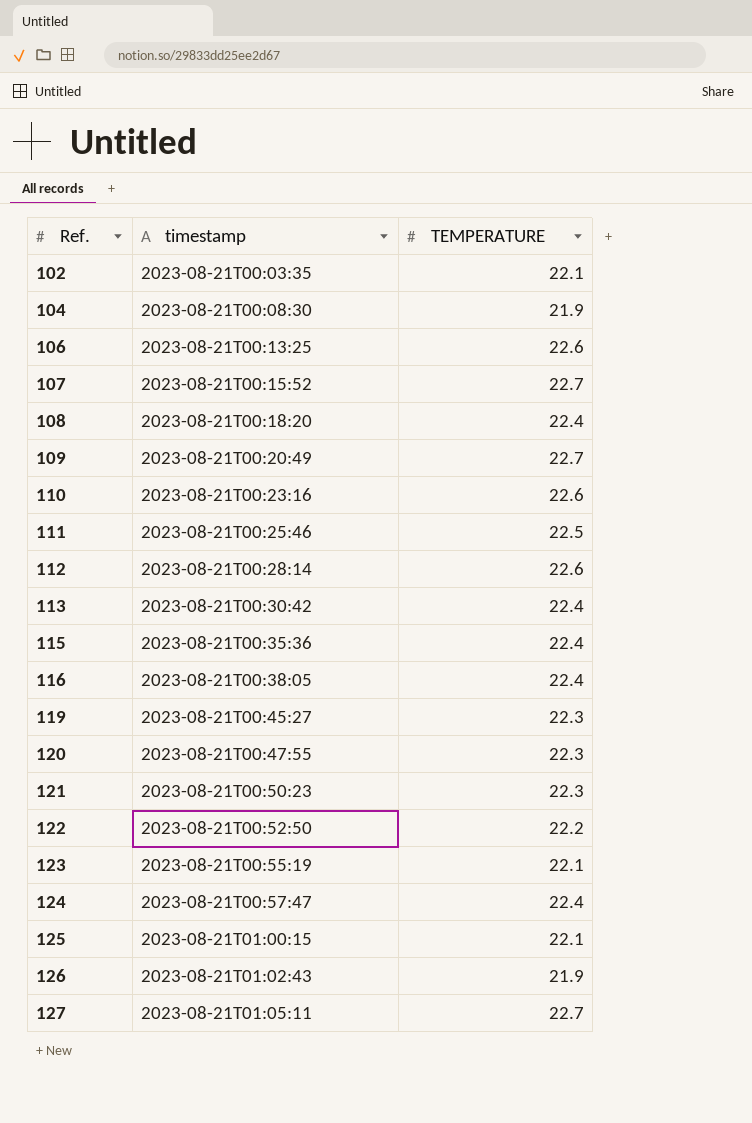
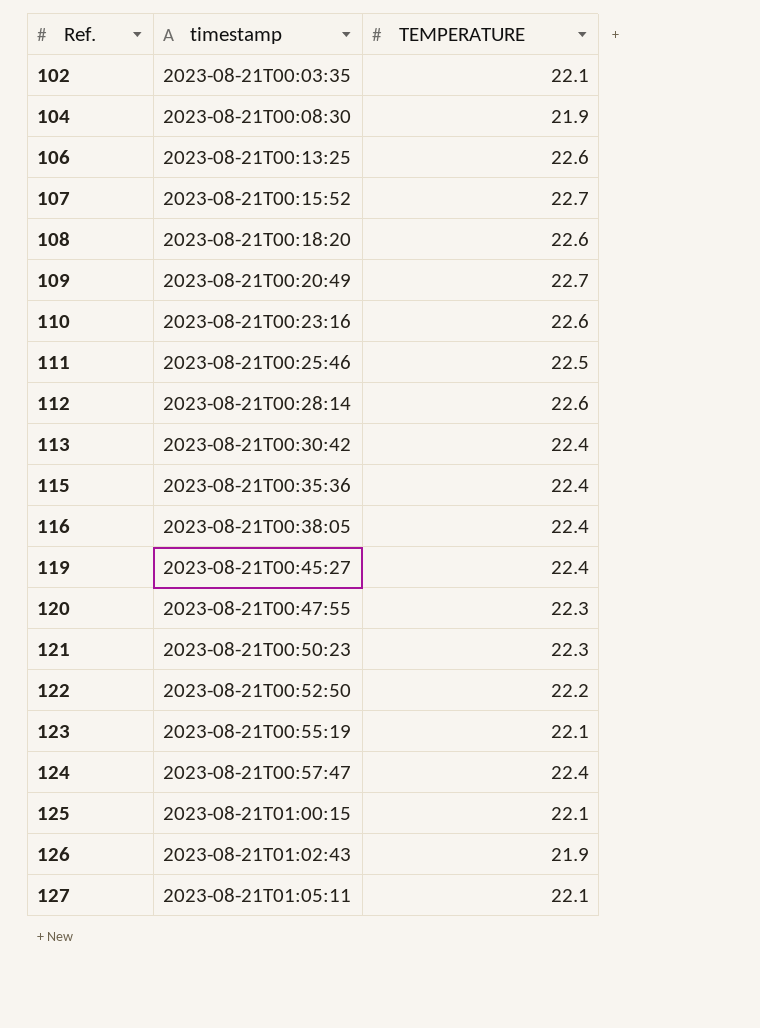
108 | TEMPERATURE: 22.4 -> 22.6
119 | TEMPERATURE: 22.3 -> 22.4
127 | TEMPERATURE: 22.7 -> 22.1

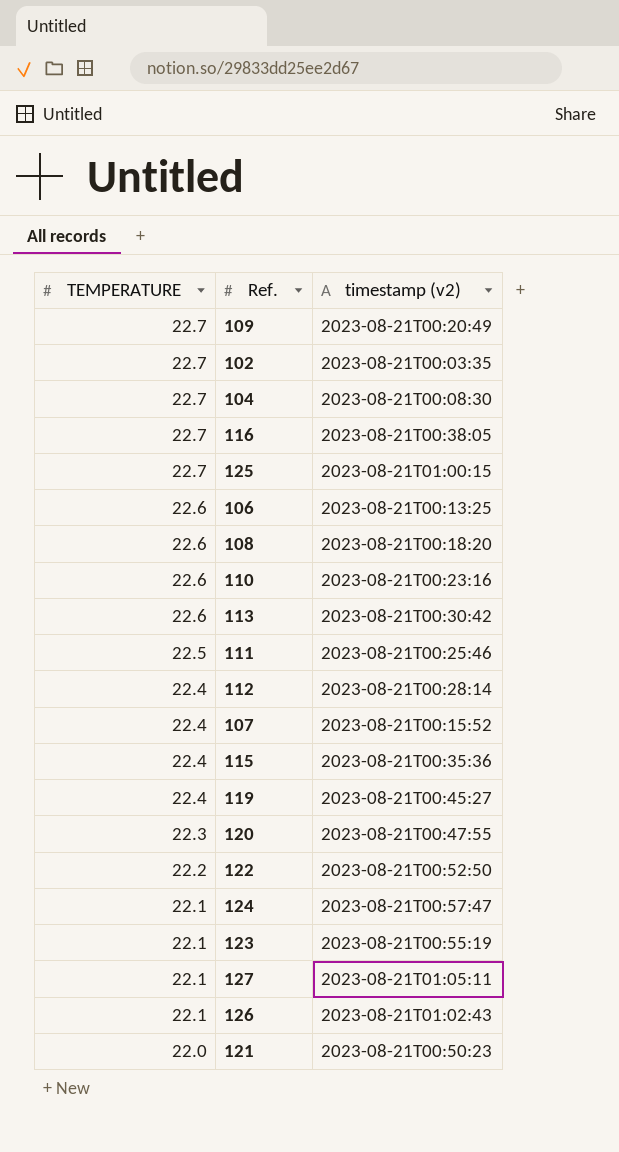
row order: Ref. ascending -> TEMPERATURE descending
column TEMPERATURE | position: 3 -> 1
column name: timestamp -> timestamp (v2)
102 | TEMPERATURE: 22.1 -> 22.7
104 | TEMPERATURE: 21.9 -> 22.7
116 | TEMPERATURE: 22.4 -> 22.7
125 | TEMPERATURE: 22.1 -> 22.7
113 | TEMPERATURE: 22.4 -> 22.6
112 | TEMPERATURE: 22.6 -> 22.4
107 | TEMPERATURE: 22.7 -> 22.4
124 | TEMPERATURE: 22.4 -> 22.1
126 | TEMPERATURE: 21.9 -> 22.1
121 | TEMPERATURE: 22.3 -> 22.0

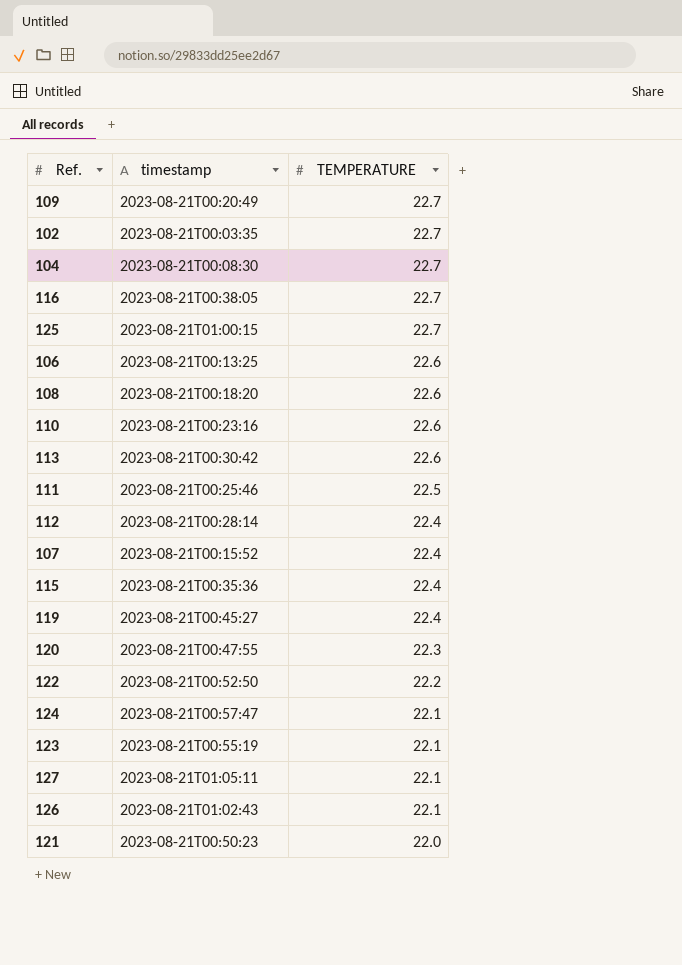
column name: timestamp (v2) -> timestamp
column TEMPERATURE | position: 1 -> 3

